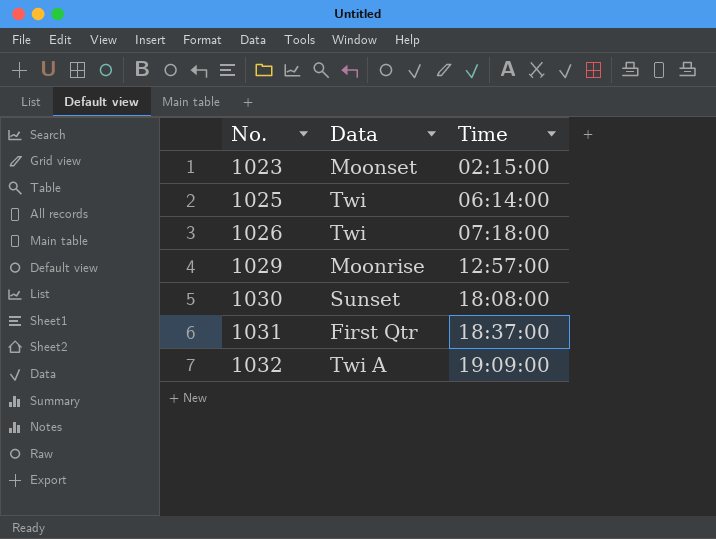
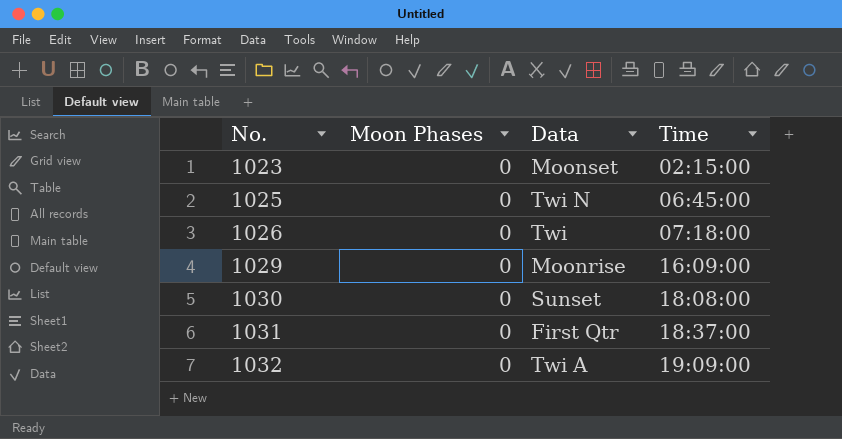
column Moon Phases | position: none -> 2
1025 | Data: Twi -> Twi N
1025 | Time: 06:14:00 -> 06:45:00
1029 | Time: 12:57:00 -> 16:09:00

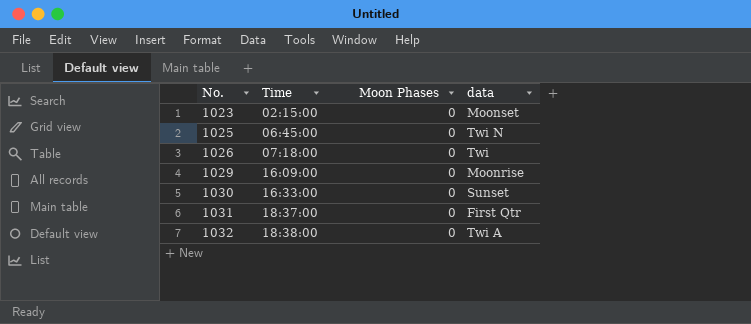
column Time | position: 4 -> 2
column name: Data -> data
1030 | Time: 18:08:00 -> 16:33:00
1032 | Time: 19:09:00 -> 18:38:00

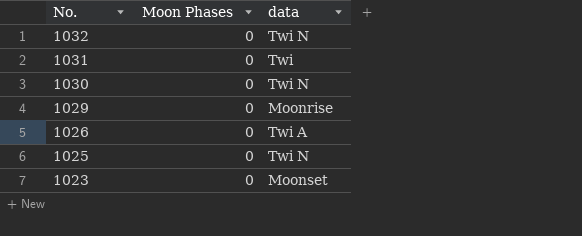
row order: No. ascending -> No. descending
column Time | position: 2 -> none
1032 | data: Twi A -> Twi N
1031 | data: First Qtr -> Twi
1030 | data: Sunset -> Twi N
1026 | data: Twi -> Twi A

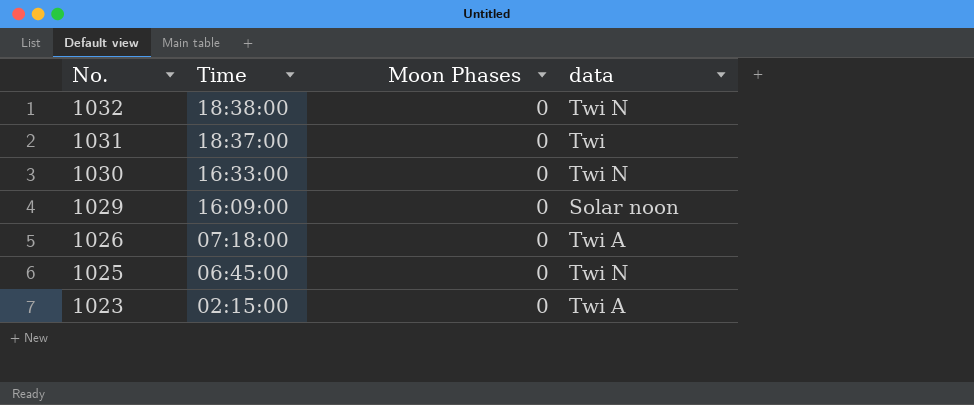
column Time | position: none -> 2
1029 | data: Moonrise -> Solar noon
1023 | data: Moonset -> Twi A

